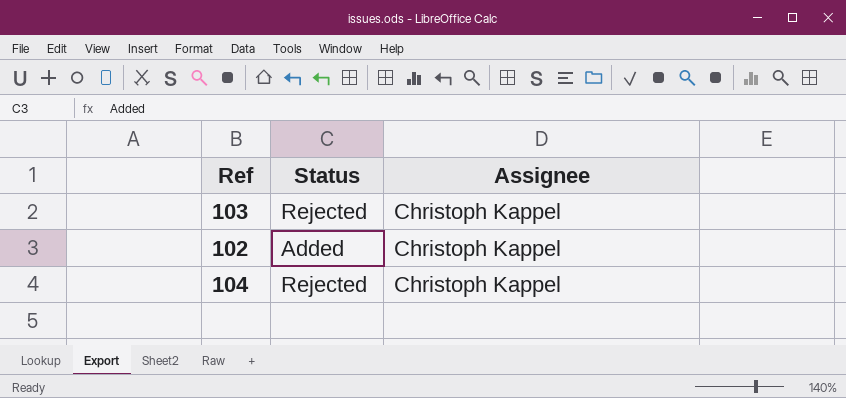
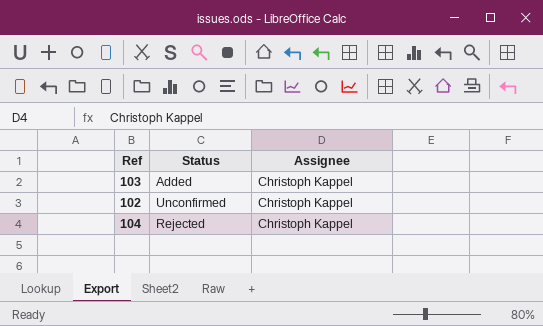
103 | Status: Rejected -> Added
102 | Status: Added -> Unconfirmed

